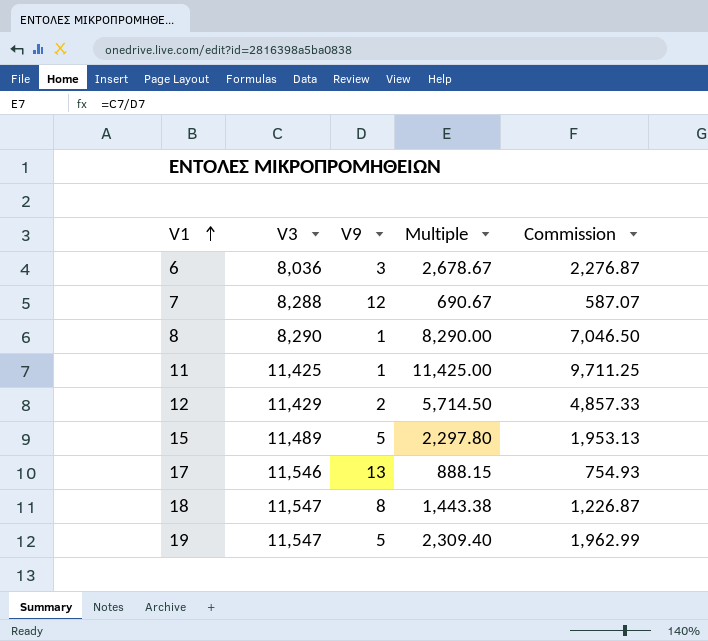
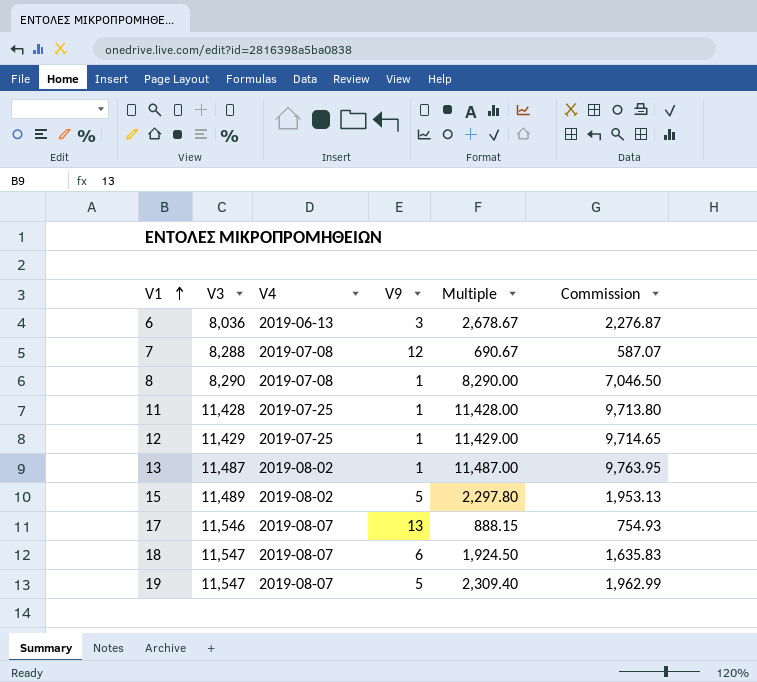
column V4 | position: none -> 3
11 | V3: 11,425 -> 11,428
11 | Multiple: 11,425.00 -> 11,428.00
11 | Commission: 9,711.25 -> 9,713.80
12 | V9: 2 -> 1
12 | Multiple: 5,714.50 -> 11,429.00
12 | Commission: 4,857.33 -> 9,714.65
row 13: none -> 11,487 | 2019-08-02 | 1 | 11,487.00 | 9,763.95
18 | V9: 8 -> 6
18 | Multiple: 1,443.38 -> 1,924.50
18 | Commission: 1,226.87 -> 1,635.83

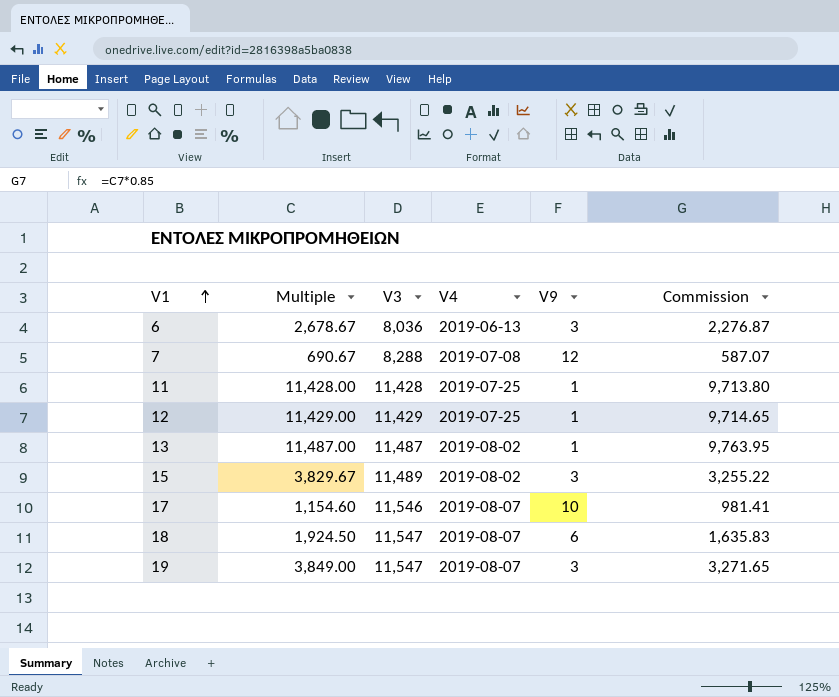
column Multiple | position: 5 -> 2
row 8: 8,290 | 2019-07-08 | 1 | 8,290.00 | 7,046.50 -> none
15 | Multiple: 2,297.80 -> 3,829.67
15 | V9: 5 -> 3
15 | Commission: 1,953.13 -> 3,255.22
17 | Multiple: 888.15 -> 1,154.60
17 | V9: 13 -> 10
17 | Commission: 754.93 -> 981.41
19 | Multiple: 2,309.40 -> 3,849.00
19 | V9: 5 -> 3
19 | Commission: 1,962.99 -> 3,271.65

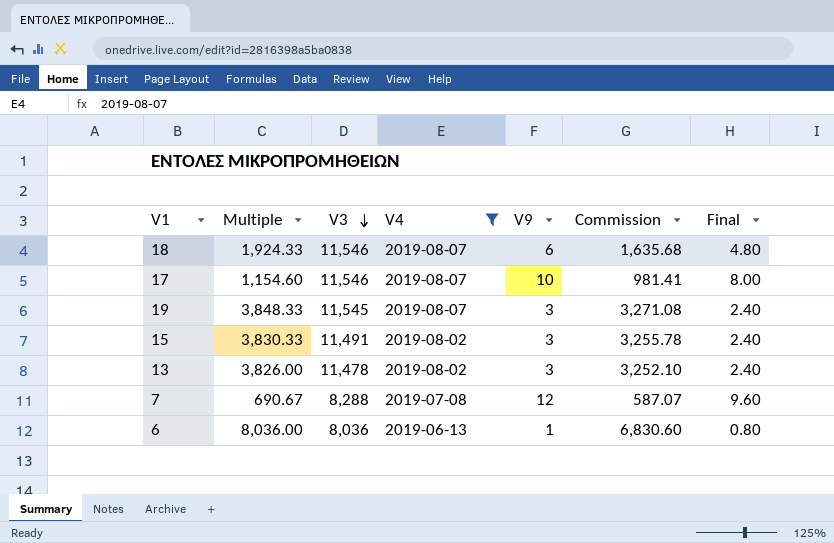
filter: none -> V4 != 2019-07-25
row order: V1 ascending -> V3 descending
column Final | formula: none -> [V9] * 0.8
18 | Multiple: 1,924.50 -> 1,924.33
18 | V3: 11,547 -> 11,546
18 | Commission: 1,635.83 -> 1,635.68
19 | Multiple: 3,849.00 -> 3,848.33
19 | V3: 11,547 -> 11,545
19 | Commission: 3,271.65 -> 3,271.08
15 | Multiple: 3,829.67 -> 3,830.33
15 | V3: 11,489 -> 11,491
15 | Commission: 3,255.22 -> 3,255.78
13 | Multiple: 11,487.00 -> 3,826.00
13 | V3: 11,487 -> 11,478
13 | V9: 1 -> 3
13 | Commission: 9,763.95 -> 3,252.10
6 | Multiple: 2,678.67 -> 8,036.00
6 | V9: 3 -> 1
6 | Commission: 2,276.87 -> 6,830.60

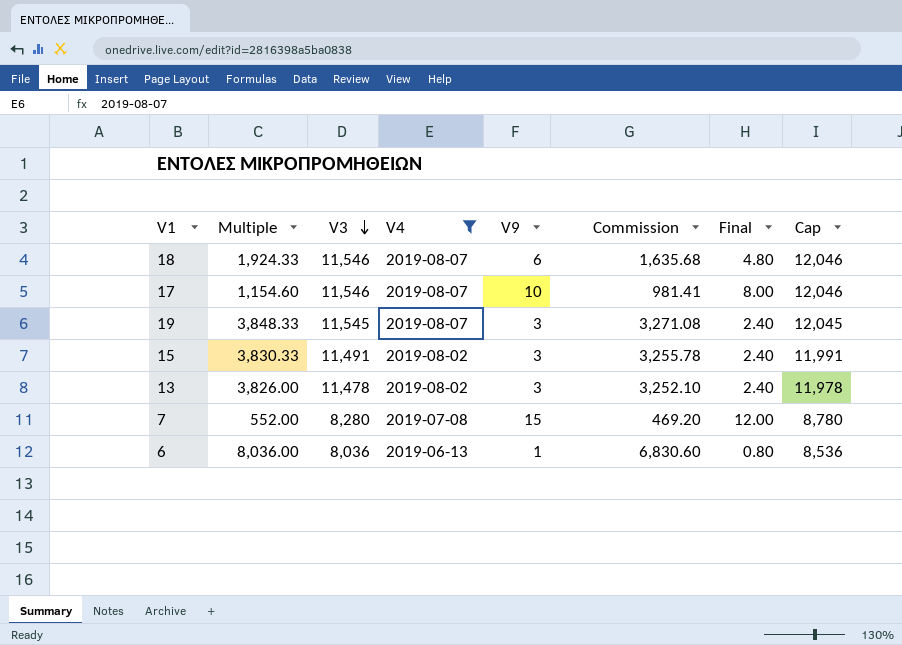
column Cap | formula: none -> [V3] + 500
7 | Multiple: 690.67 -> 552.00
7 | V3: 8,288 -> 8,280
7 | V9: 12 -> 15
7 | Commission: 587.07 -> 469.20
7 | Final: 9.60 -> 12.00

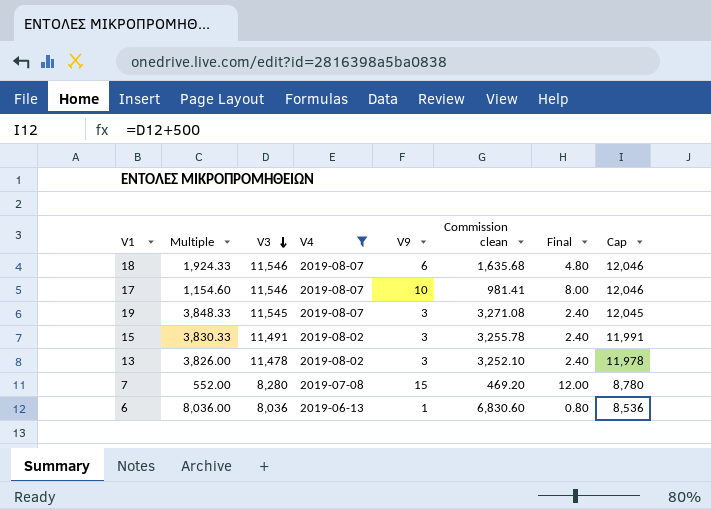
column name: Commission -> Commission clean

